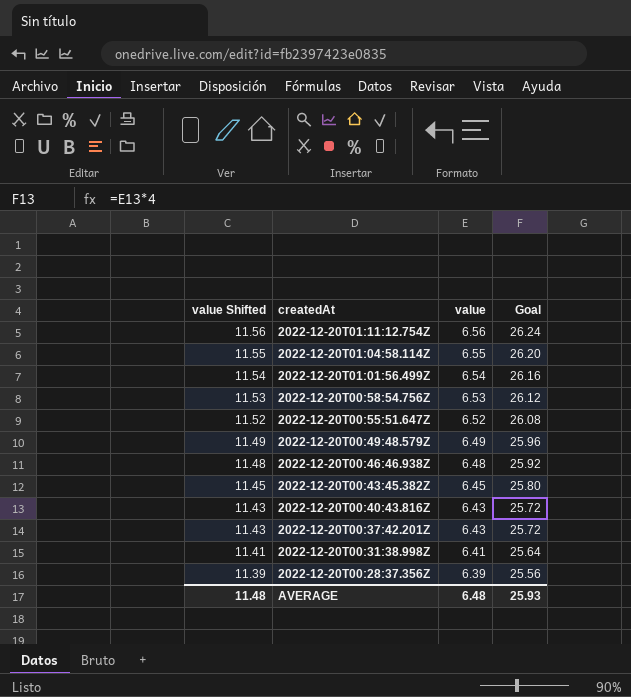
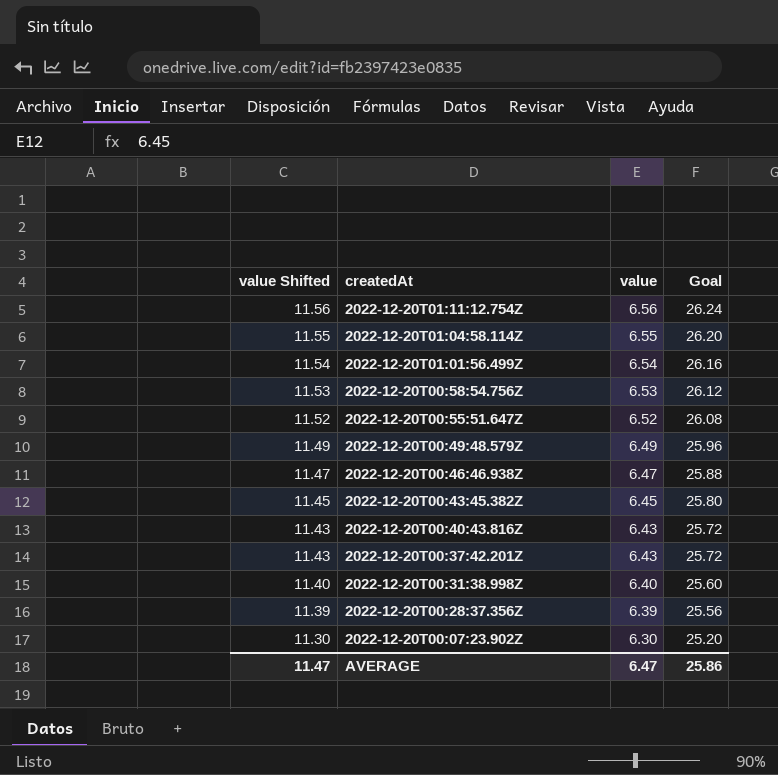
2022-12-20T00:46:46.938Z | value Shifted: 11.48 -> 11.47
2022-12-20T00:46:46.938Z | value: 6.48 -> 6.47
2022-12-20T00:46:46.938Z | Goal: 25.92 -> 25.88
2022-12-20T00:31:38.998Z | value Shifted: 11.41 -> 11.40
2022-12-20T00:31:38.998Z | value: 6.41 -> 6.40
2022-12-20T00:31:38.998Z | Goal: 25.64 -> 25.60
row 2022-12-20T00:07:23.902Z: none -> 11.30 | 6.30 | 25.20
AVERAGE | value Shifted: 11.48 -> 11.47
AVERAGE | value: 6.48 -> 6.47
AVERAGE | Goal: 25.93 -> 25.86

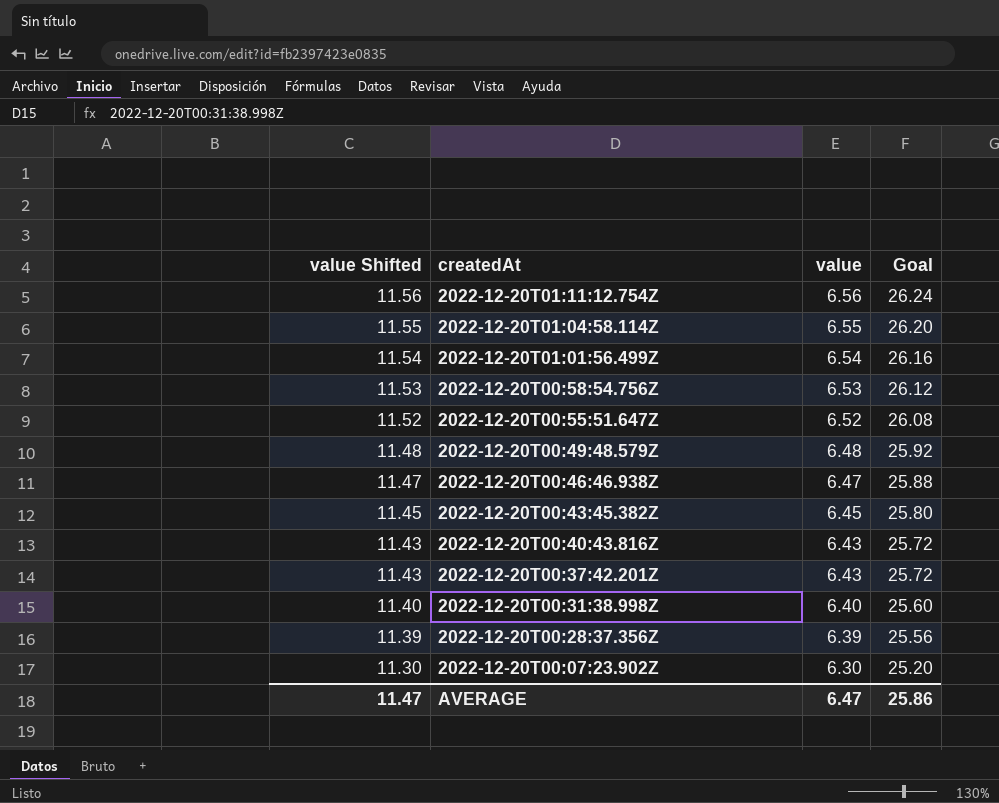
2022-12-20T00:49:48.579Z | value Shifted: 11.49 -> 11.48
2022-12-20T00:49:48.579Z | value: 6.49 -> 6.48
2022-12-20T00:49:48.579Z | Goal: 25.96 -> 25.92

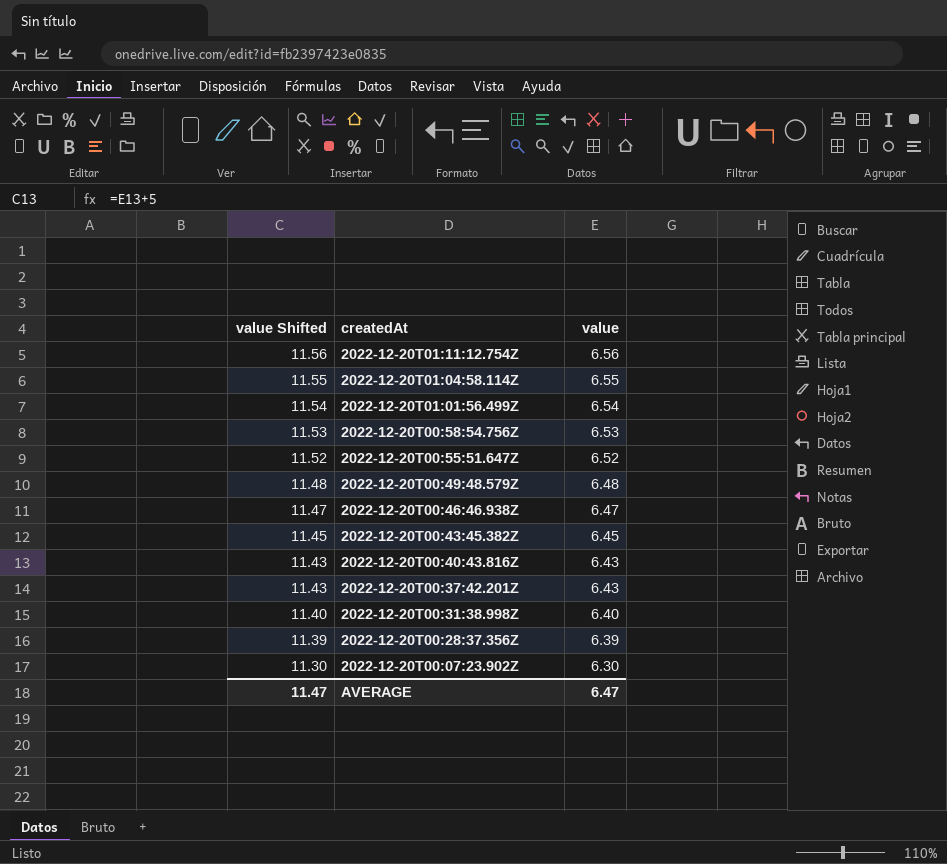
column Goal | formula: [value] * 4 -> none

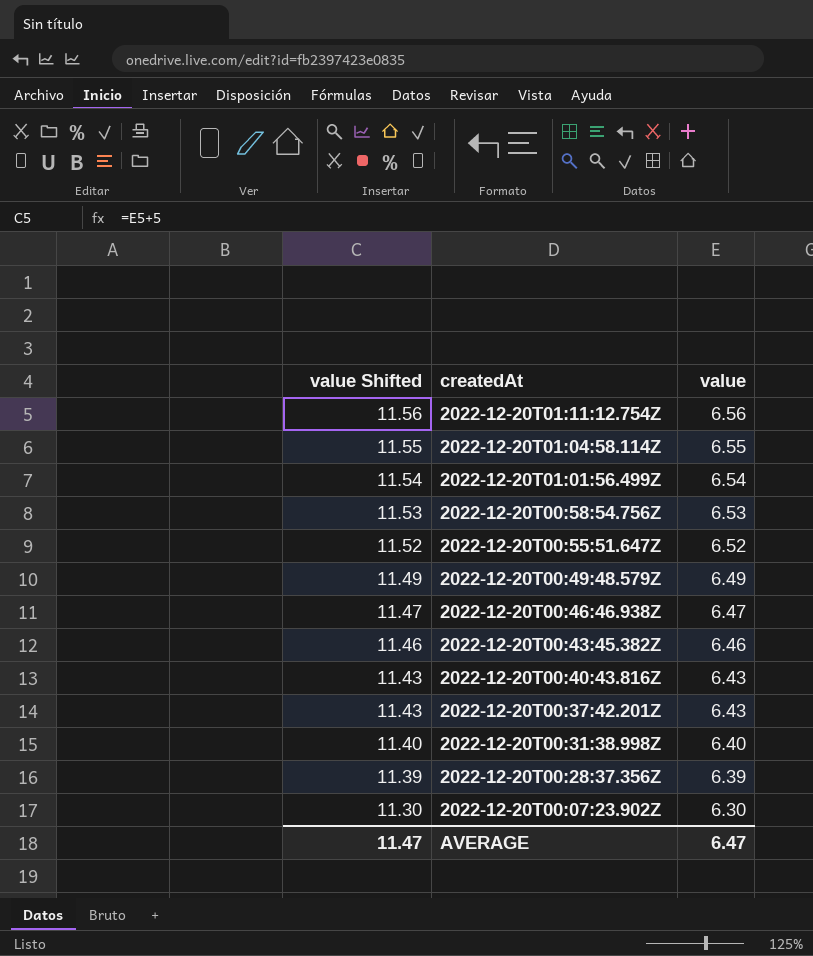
2022-12-20T00:49:48.579Z | value Shifted: 11.48 -> 11.49
2022-12-20T00:49:48.579Z | value: 6.48 -> 6.49
2022-12-20T00:43:45.382Z | value Shifted: 11.45 -> 11.46
2022-12-20T00:43:45.382Z | value: 6.45 -> 6.46

